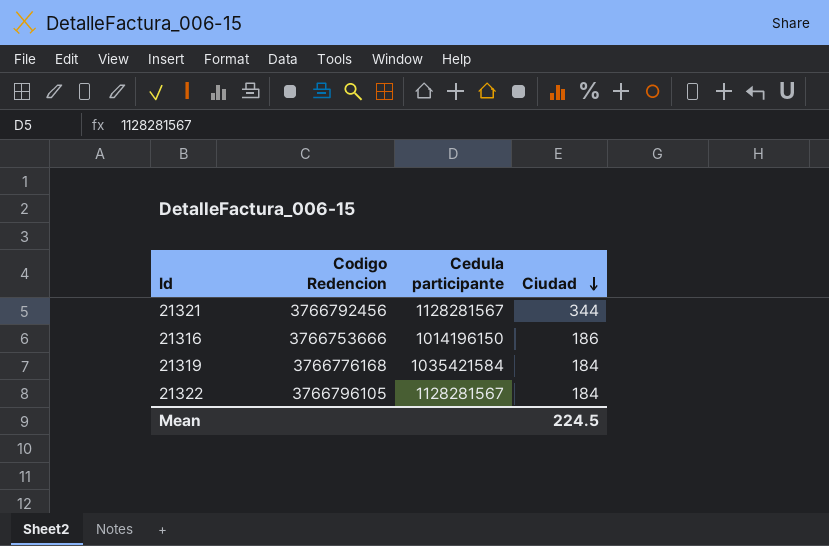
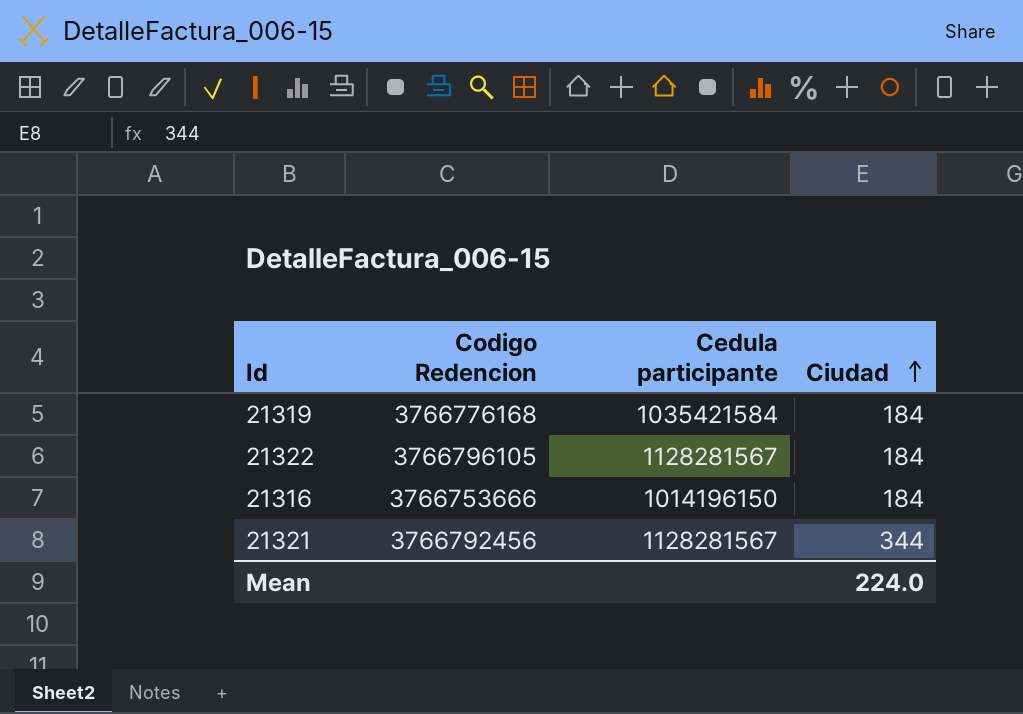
row order: Ciudad descending -> Ciudad ascending
21316 | Ciudad: 186 -> 184
Mean | Ciudad: 224.5 -> 224.0

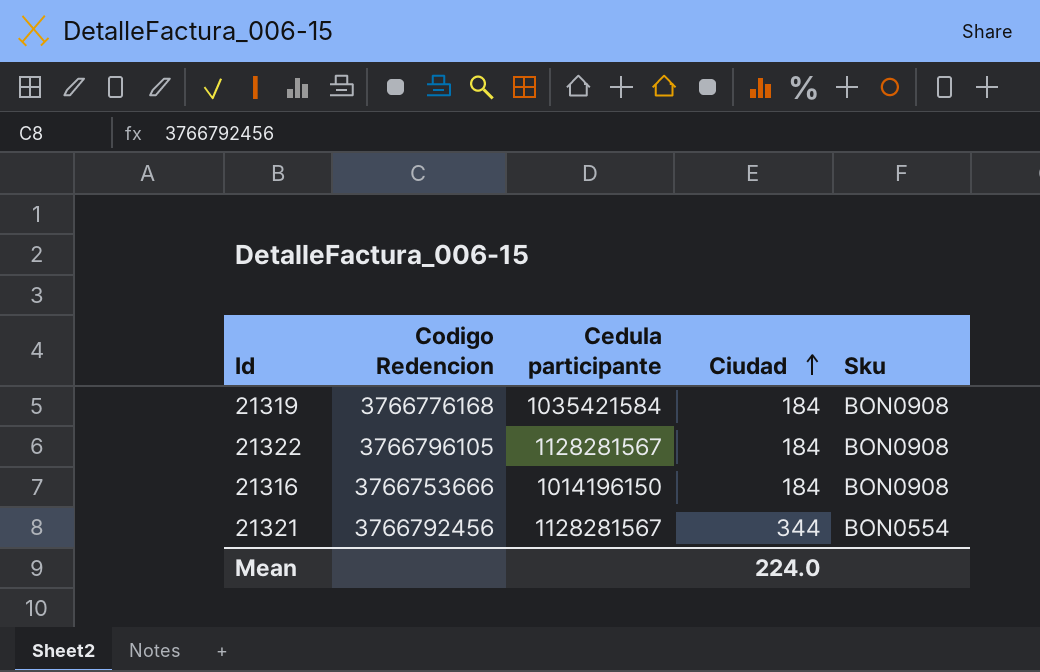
column Sku | position: none -> 5

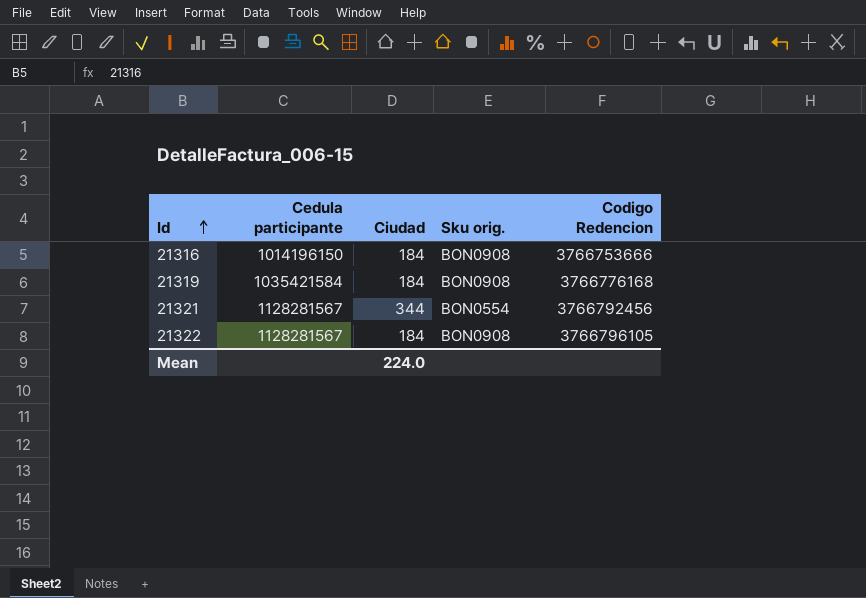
row order: Ciudad ascending -> Id ascending
column name: Sku -> Sku orig.
column Codigo Redencion | position: 2 -> 5

